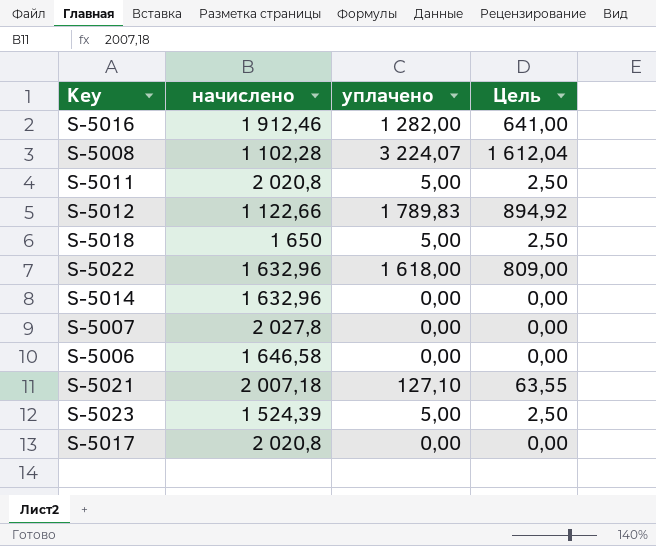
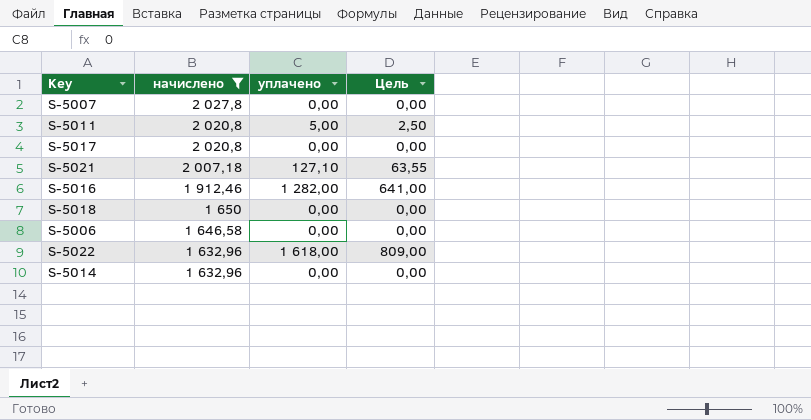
filter: none -> начислено >= 1 632,96
row order: none -> начислено descending
S-5018 | уплачено: 5,00 -> 0,00
S-5018 | Цель: 2,50 -> 0,00

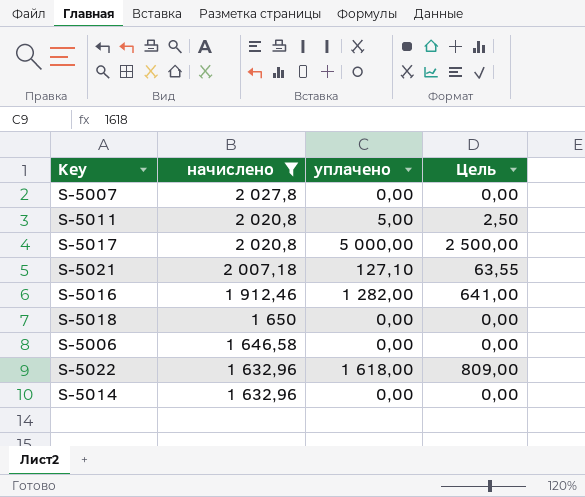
S-5017 | уплачено: 0,00 -> 5 000,00
S-5017 | Цель: 0,00 -> 2 500,00

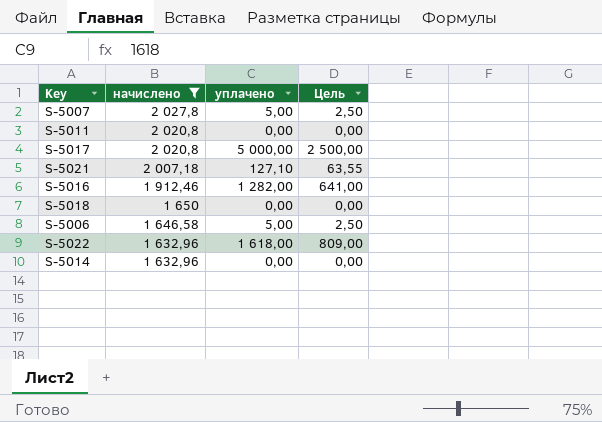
S-5007 | уплачено: 0,00 -> 5,00
S-5007 | Цель: 0,00 -> 2,50
S-5011 | уплачено: 5,00 -> 0,00
S-5011 | Цель: 2,50 -> 0,00
S-5006 | уплачено: 0,00 -> 5,00
S-5006 | Цель: 0,00 -> 2,50

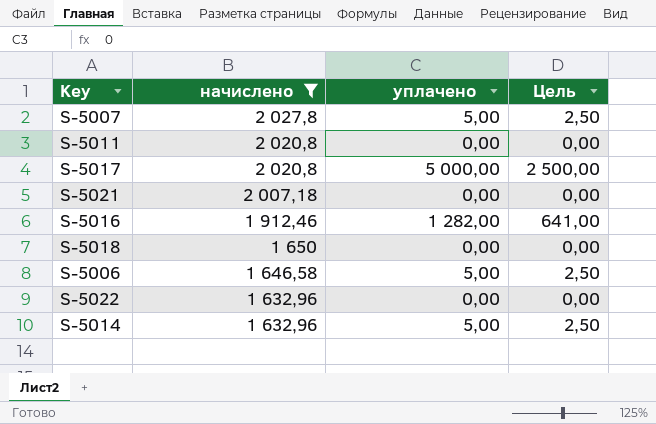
S-5021 | уплачено: 127,10 -> 0,00
S-5021 | Цель: 63,55 -> 0,00
S-5022 | уплачено: 1 618,00 -> 0,00
S-5022 | Цель: 809,00 -> 0,00
S-5014 | уплачено: 0,00 -> 5,00
S-5014 | Цель: 0,00 -> 2,50

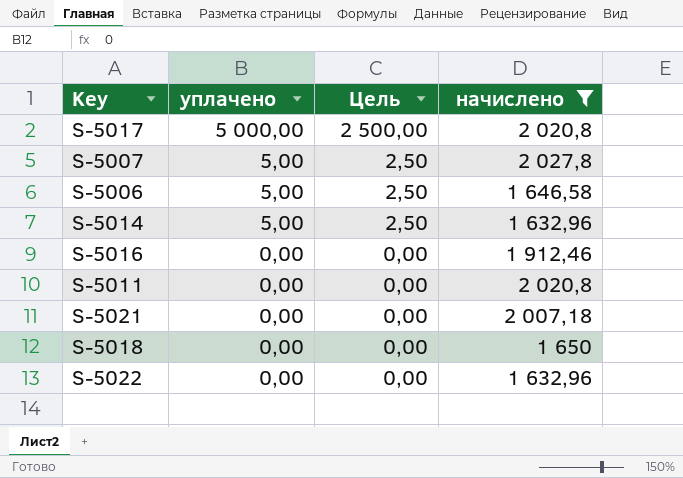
row order: начислено descending -> уплачено descending
column начислено | position: 2 -> 4
S-5016 | уплачено: 1 282,00 -> 0,00
S-5016 | Цель: 641,00 -> 0,00

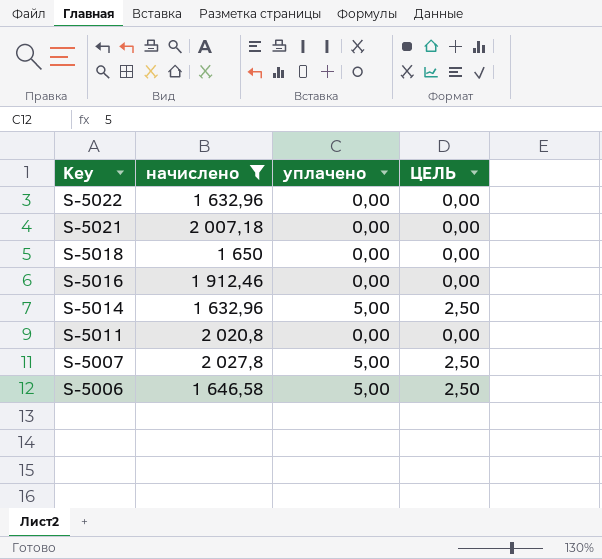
row order: уплачено descending -> Key descending
column начислено | position: 4 -> 2
column name: Цель -> ЦЕЛЬ
row S-5017: 5 000,00 | 2 500,00 | 2 020,8 -> none

